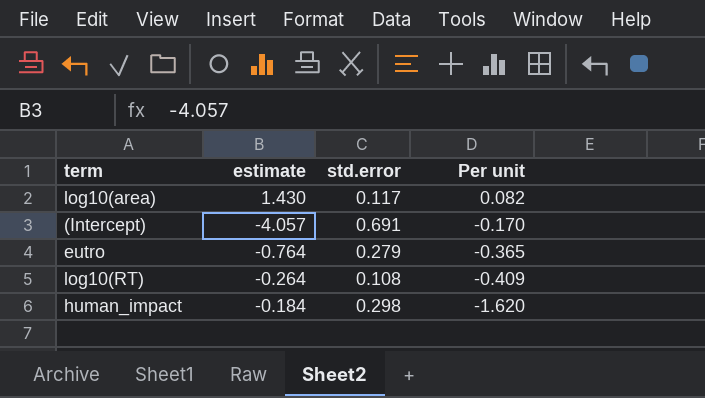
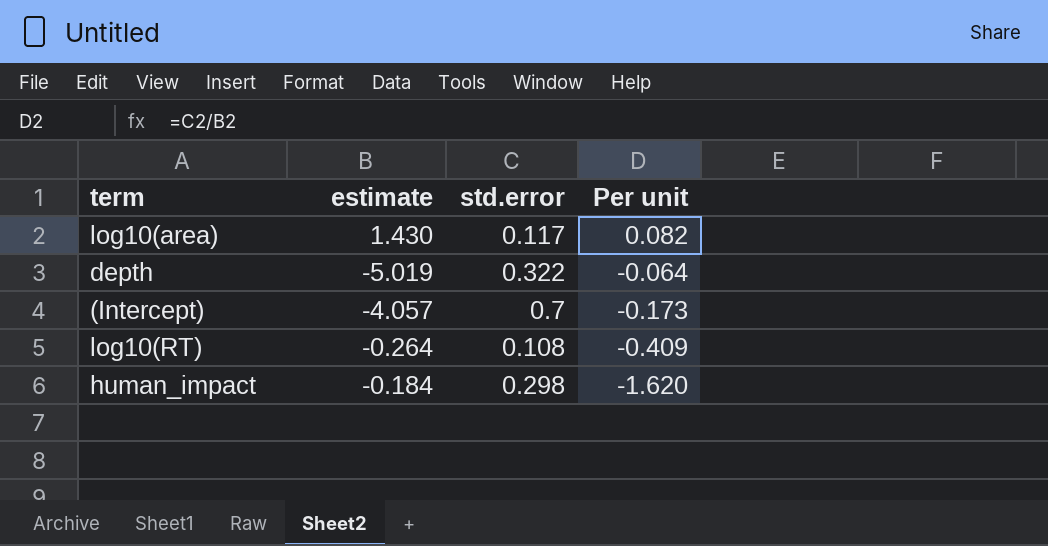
row eutro: -0.764 | 0.279 | -0.365 -> none
row depth: none -> -5.019 | 0.322 | -0.064
(Intercept) | std.error: 0.691 -> 0.7
(Intercept) | Per unit: -0.170 -> -0.173

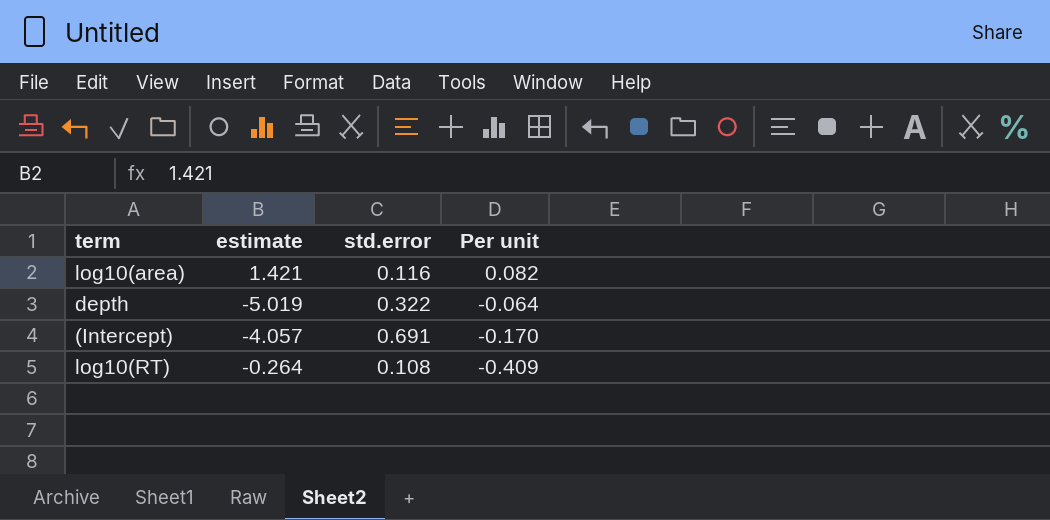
row human_impact: -0.184 | 0.298 | -1.620 -> none
log10(area) | estimate: 1.430 -> 1.421
log10(area) | std.error: 0.117 -> 0.116
(Intercept) | std.error: 0.7 -> 0.691
(Intercept) | Per unit: -0.173 -> -0.170

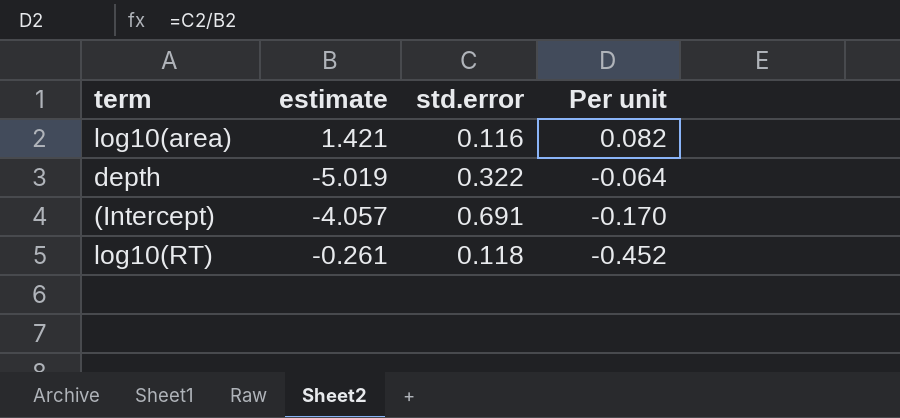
log10(RT) | estimate: -0.264 -> -0.261
log10(RT) | std.error: 0.108 -> 0.118
log10(RT) | Per unit: -0.409 -> -0.452

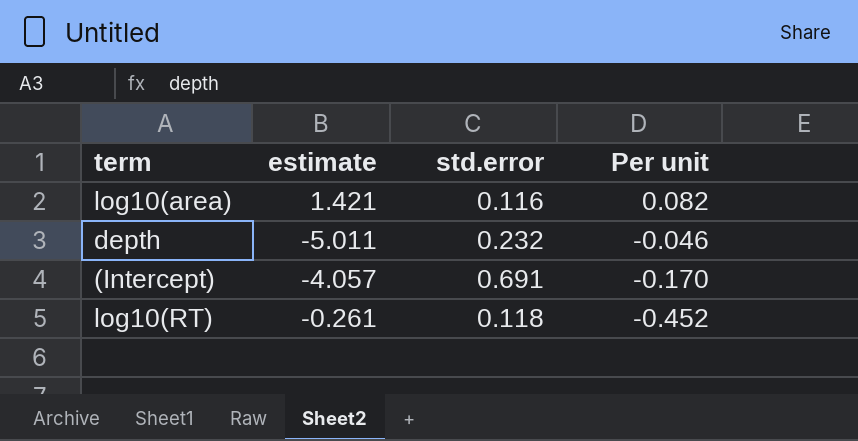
depth | estimate: -5.019 -> -5.011
depth | std.error: 0.322 -> 0.232
depth | Per unit: -0.064 -> -0.046

